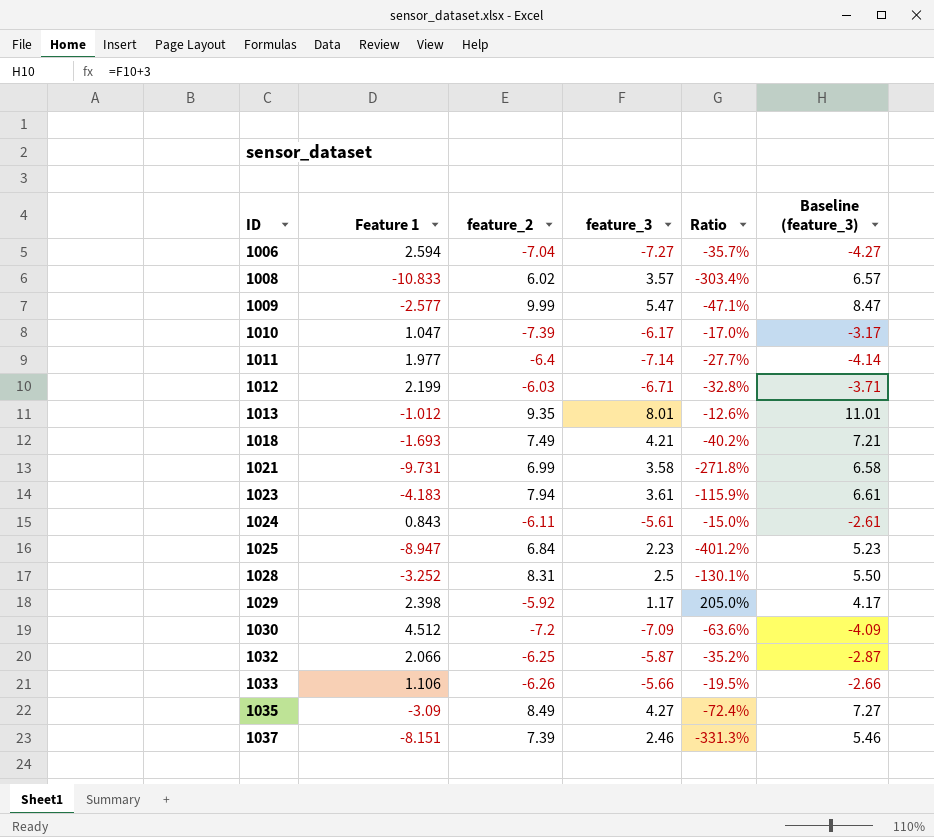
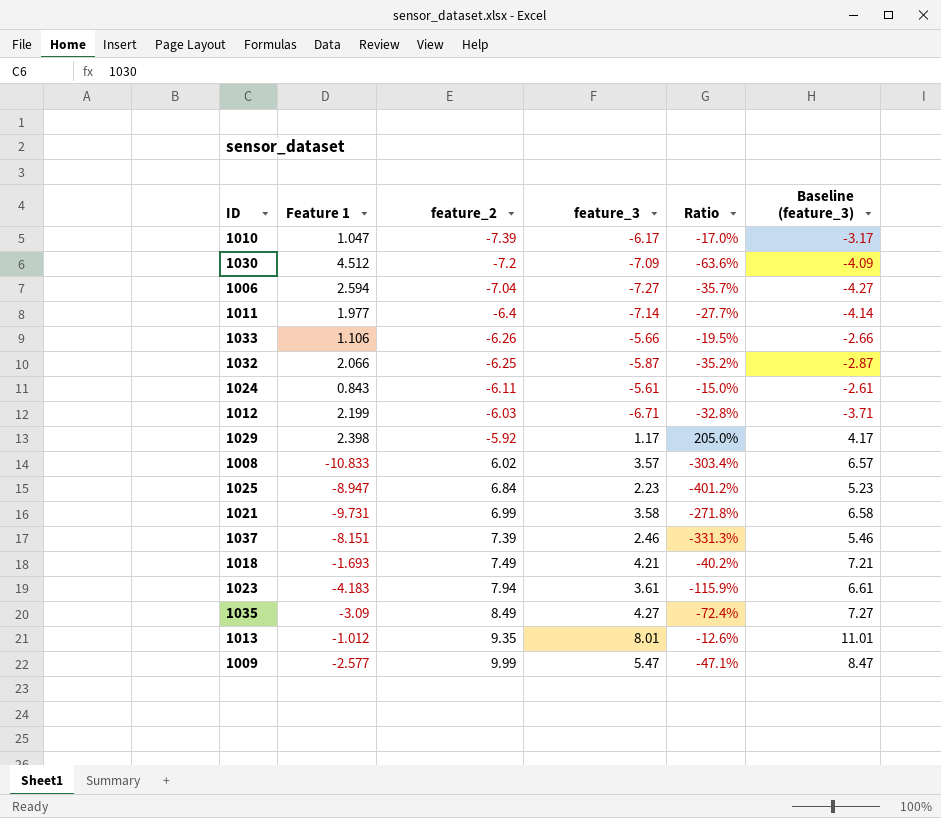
row order: ID ascending -> feature_2 ascending
row 1028: -3.252 | 8.31 | 2.5 | -130.1% | 5.50 -> none

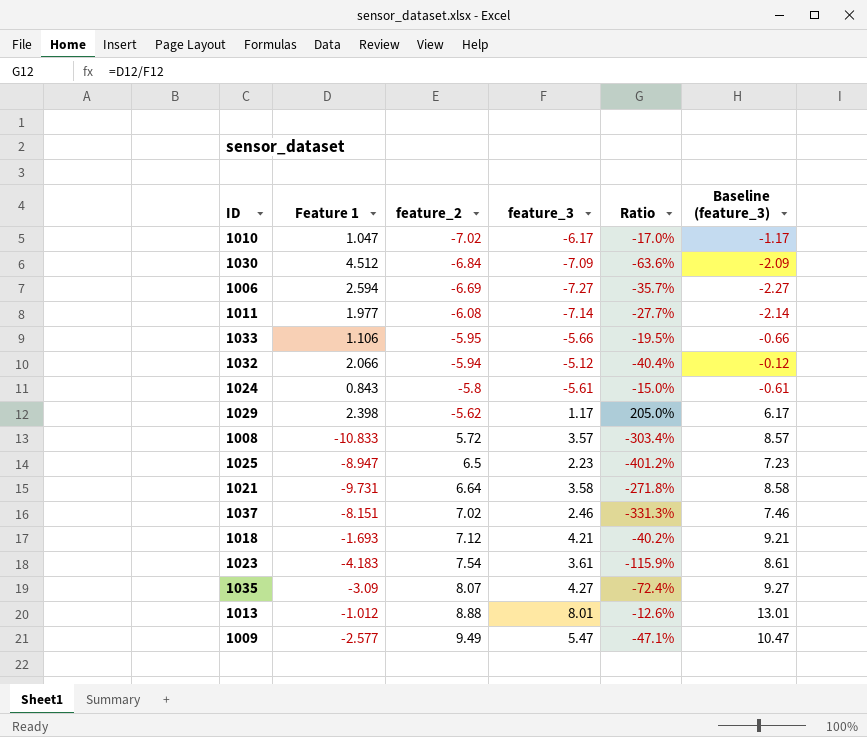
column Baseline (feature_3) | formula: [feature_3] + 3 -> [feature_3] + 5
row 1012: 2.199 | -6.03 | -6.71 | -32.8% | -3.71 -> none
1010 | feature_2: -7.39 -> -7.02
1030 | feature_2: -7.2 -> -6.84
1006 | feature_2: -7.04 -> -6.69
1011 | feature_2: -6.4 -> -6.08
1033 | feature_2: -6.26 -> -5.95
1032 | feature_2: -6.25 -> -5.94
1032 | feature_3: -5.87 -> -5.12
1032 | Ratio: -35.2% -> -40.4%
1024 | feature_2: -6.11 -> -5.8
1029 | feature_2: -5.92 -> -5.62
1008 | feature_2: 6.02 -> 5.72
1025 | feature_2: 6.84 -> 6.5
1021 | feature_2: 6.99 -> 6.64
1037 | feature_2: 7.39 -> 7.02
1018 | feature_2: 7.49 -> 7.12
1023 | feature_2: 7.94 -> 7.54
1035 | feature_2: 8.49 -> 8.07
1013 | feature_2: 9.35 -> 8.88
1009 | feature_2: 9.99 -> 9.49

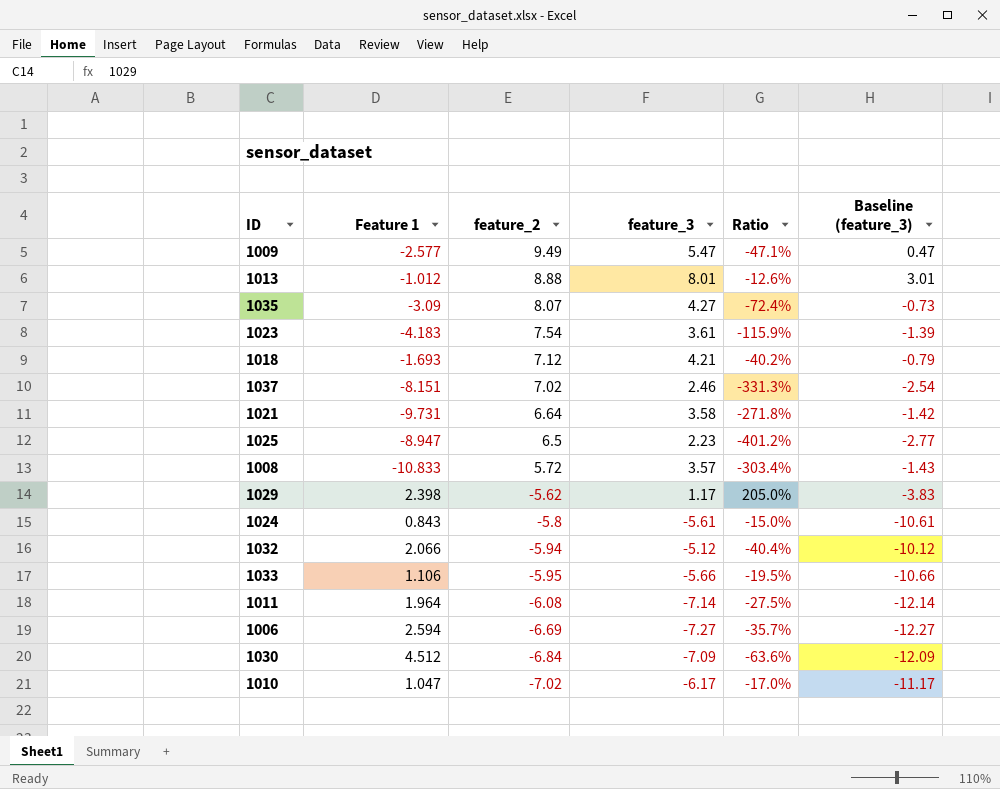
row order: feature_2 ascending -> feature_2 descending
column Baseline (feature_3) | formula: [feature_3] + 5 -> [feature_3] - 5
1011 | Feature 1: 1.977 -> 1.964
1011 | Ratio: -27.7% -> -27.5%

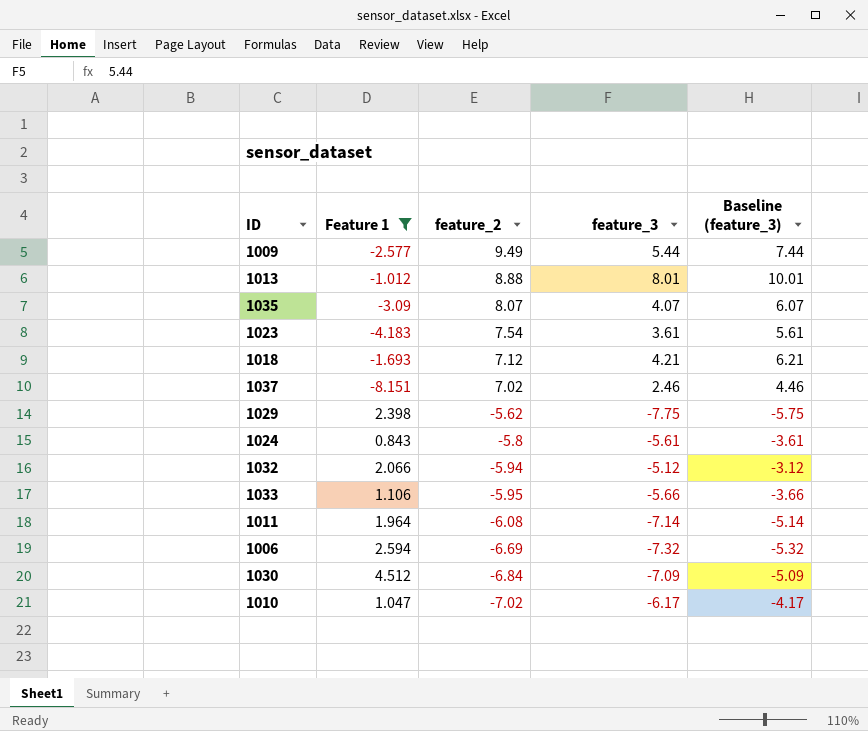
filter: none -> Feature 1 >= -8.151
column Ratio | formula: [Feature 1] / [feature_3] -> none
column Baseline (feature_3) | formula: [feature_3] - 5 -> [feature_3] + 2
1009 | feature_3: 5.47 -> 5.44
1035 | feature_3: 4.27 -> 4.07
1029 | feature_3: 1.17 -> -7.75
1006 | feature_3: -7.27 -> -7.32

